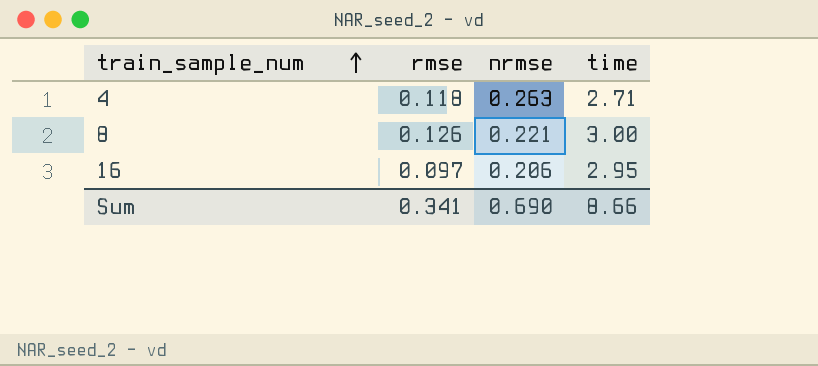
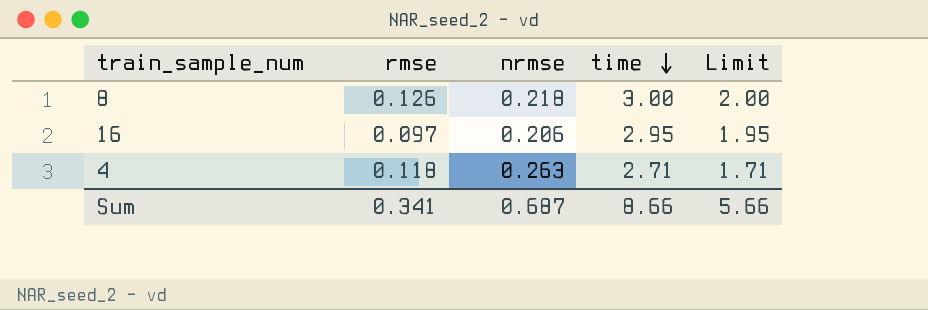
row order: train_sample_num ascending -> time descending
column Limit | formula: none -> [time] - 1
8 | nrmse: 0.221 -> 0.218
Sum | nrmse: 0.690 -> 0.687

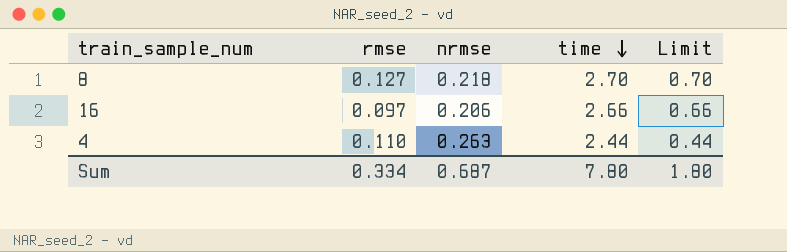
column Limit | formula: [time] - 1 -> [time] - 2
8 | rmse: 0.126 -> 0.127
8 | time: 3.00 -> 2.70
16 | time: 2.95 -> 2.66
4 | rmse: 0.118 -> 0.110
4 | time: 2.71 -> 2.44
Sum | rmse: 0.341 -> 0.334
Sum | time: 8.66 -> 7.80
Sum | Limit: 5.66 -> 1.80

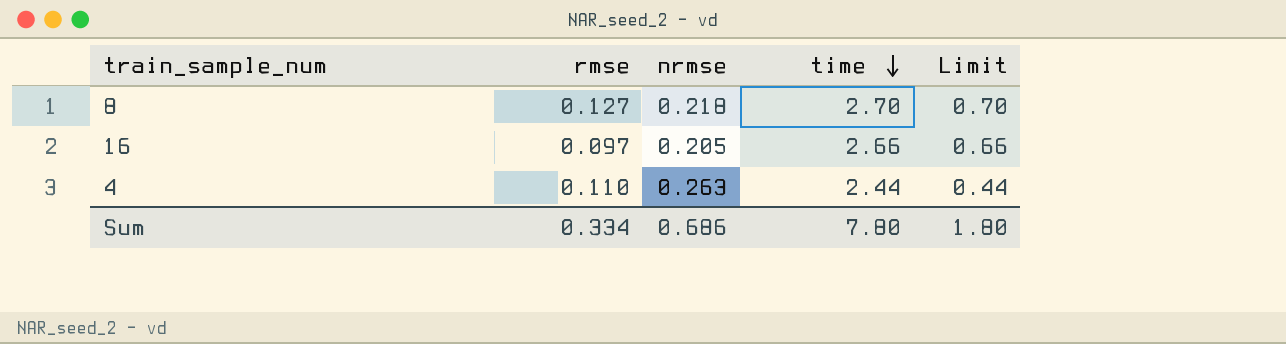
16 | nrmse: 0.206 -> 0.205
Sum | nrmse: 0.687 -> 0.686

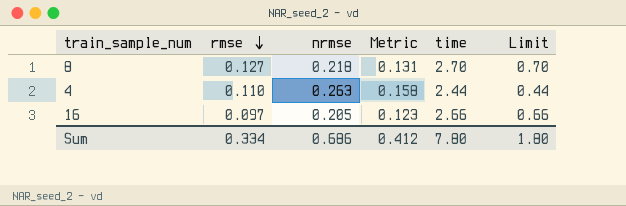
row order: time descending -> rmse descending
column Metric | formula: none -> [nrmse] * 0.6

